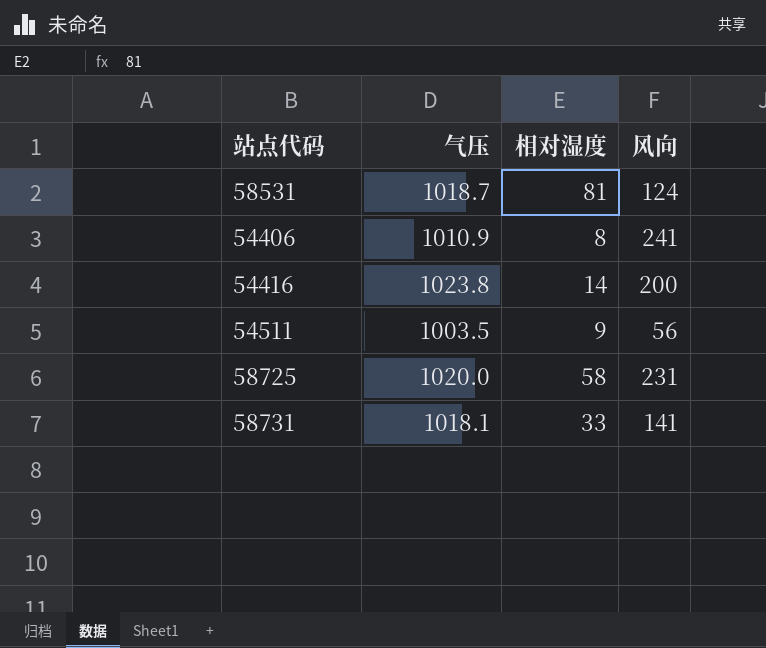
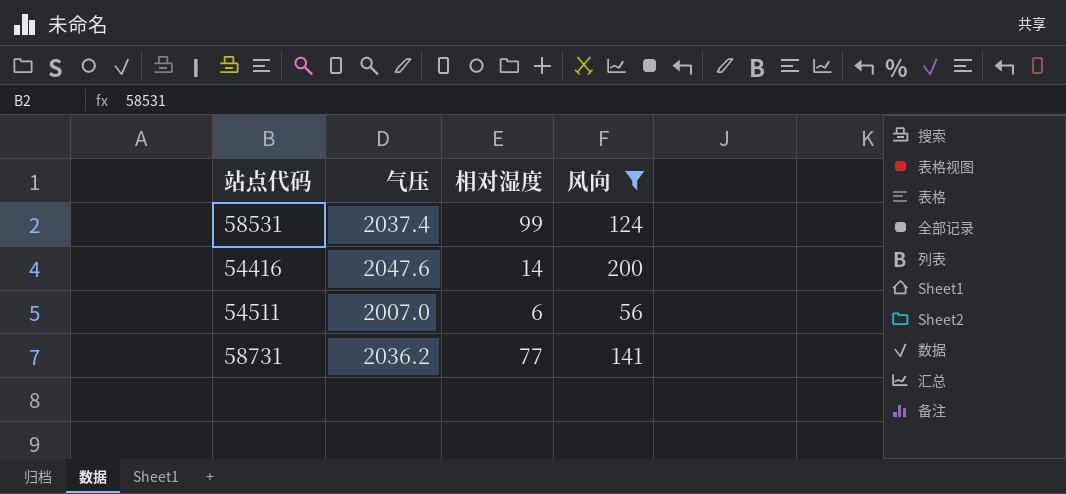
filter: none -> 风向 <= 200
58531 | 气压: 1018.7 -> 2037.4
58531 | 相对湿度: 81 -> 99
54416 | 气压: 1023.8 -> 2047.6
54511 | 气压: 1003.5 -> 2007.0
54511 | 相对湿度: 9 -> 6
58731 | 气压: 1018.1 -> 2036.2
58731 | 相对湿度: 33 -> 77

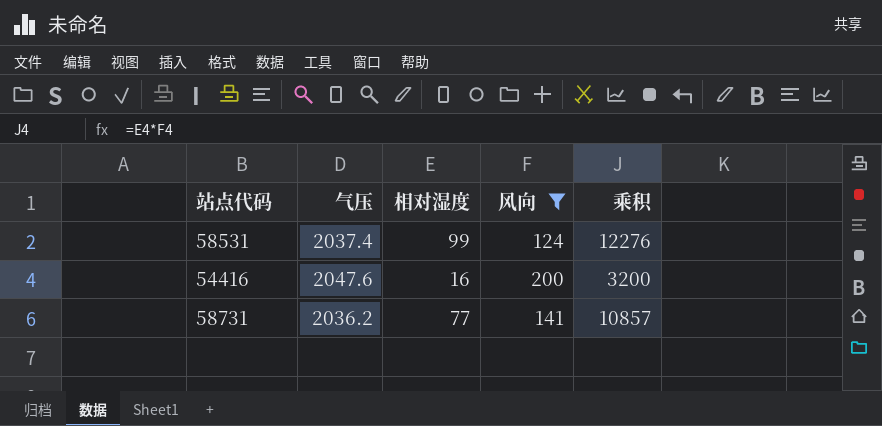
column 乘积 | formula: none -> [相对湿度] * [风向]
row 54511: 2007.0 | 6 | 56 -> none
54416 | 相对湿度: 14 -> 16

